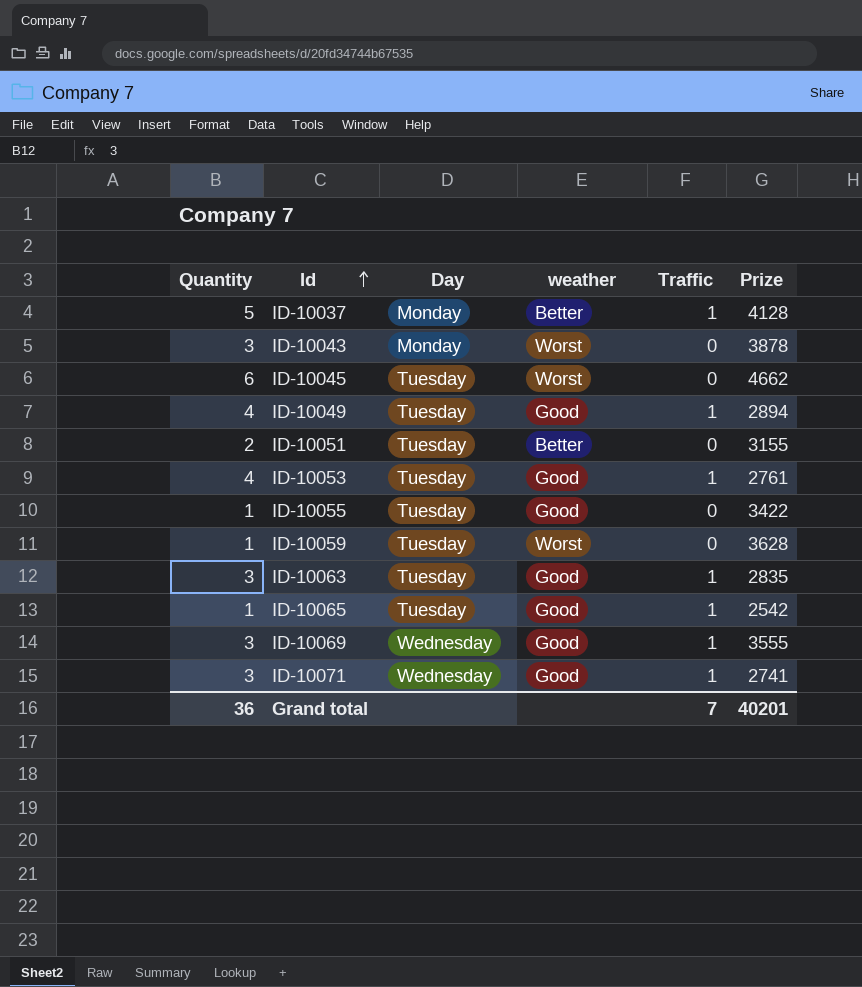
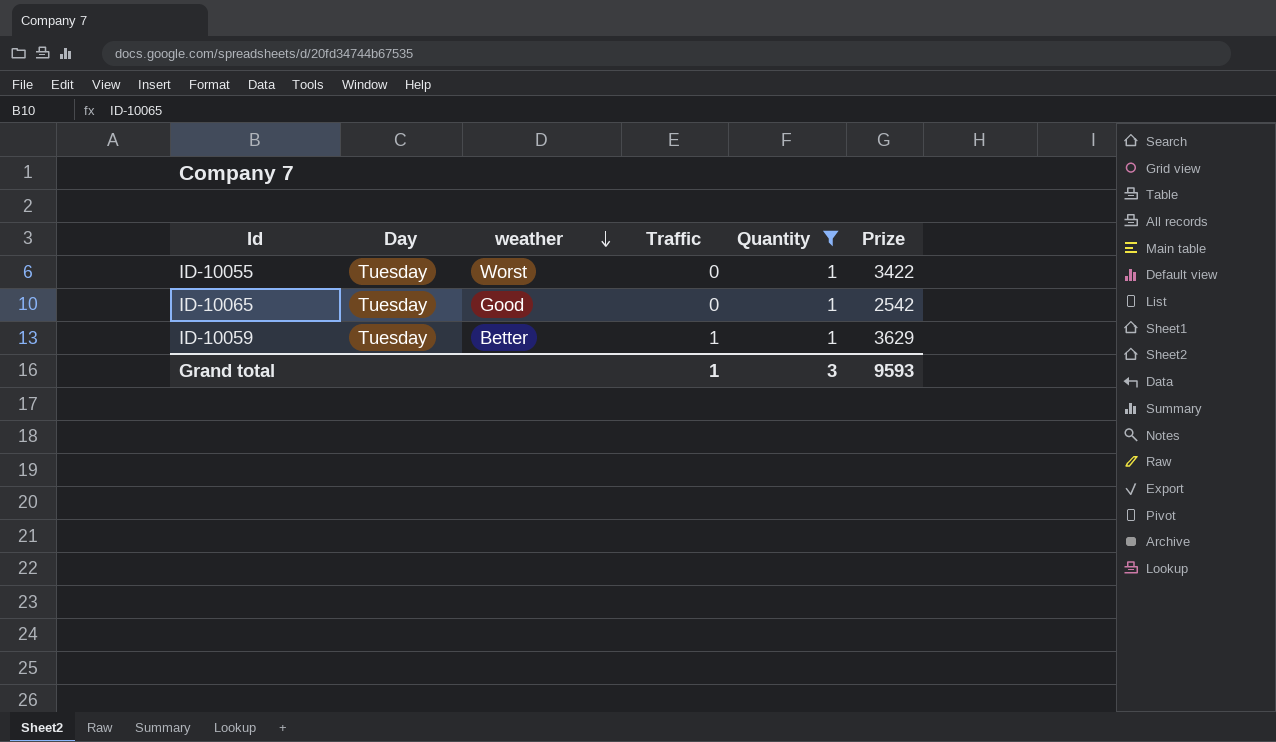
filter: none -> Quantity = 1
row order: Id ascending -> weather descending
column Quantity | position: 1 -> 5
ID-10055 | weather: Good -> Worst
ID-10065 | Traffic: 1 -> 0
ID-10059 | weather: Worst -> Better
ID-10059 | Traffic: 0 -> 1
ID-10059 | Prize: 3628 -> 3629
Grand total | Traffic: 7 -> 1
Grand total | Quantity: 36 -> 3
Grand total | Prize: 40201 -> 9593

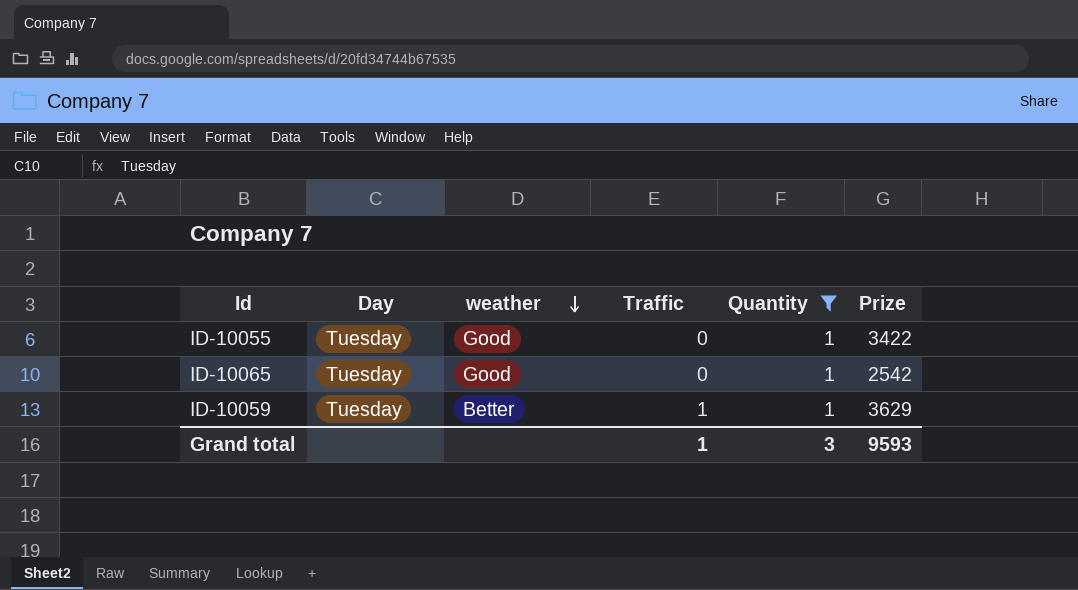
ID-10055 | weather: Worst -> Good

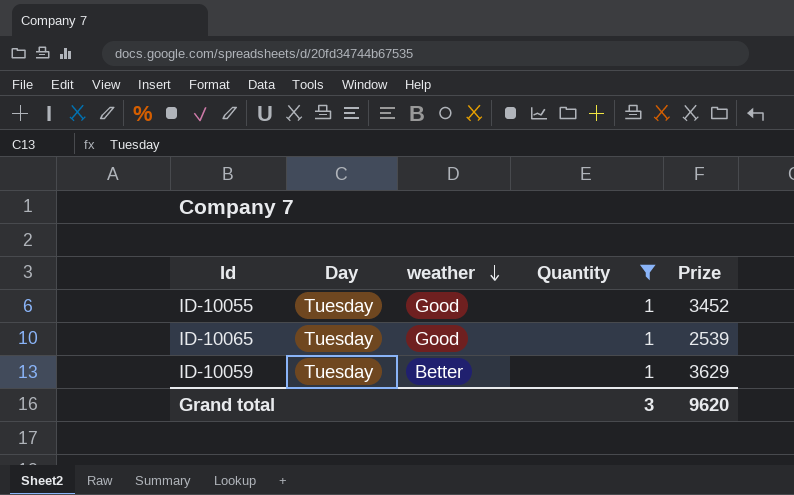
column Traffic | position: 4 -> none
ID-10055 | Prize: 3422 -> 3452
ID-10065 | Prize: 2542 -> 2539
Grand total | Prize: 9593 -> 9620

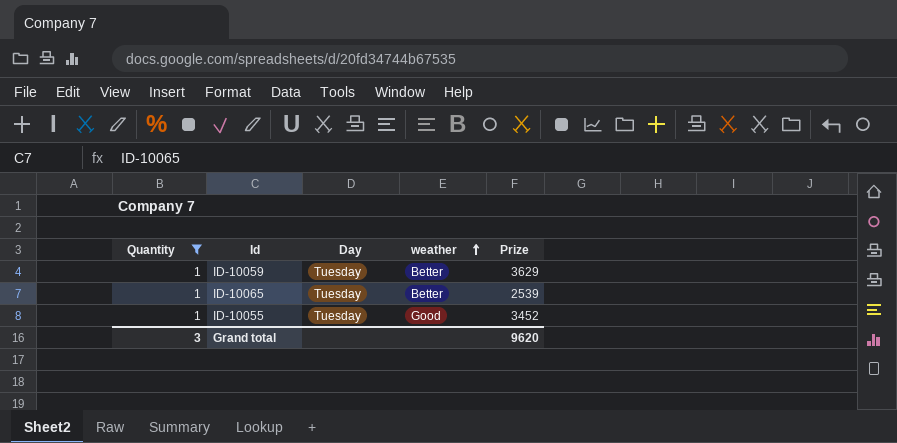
row order: weather descending -> weather ascending
column Quantity | position: 4 -> 1
ID-10065 | weather: Good -> Better

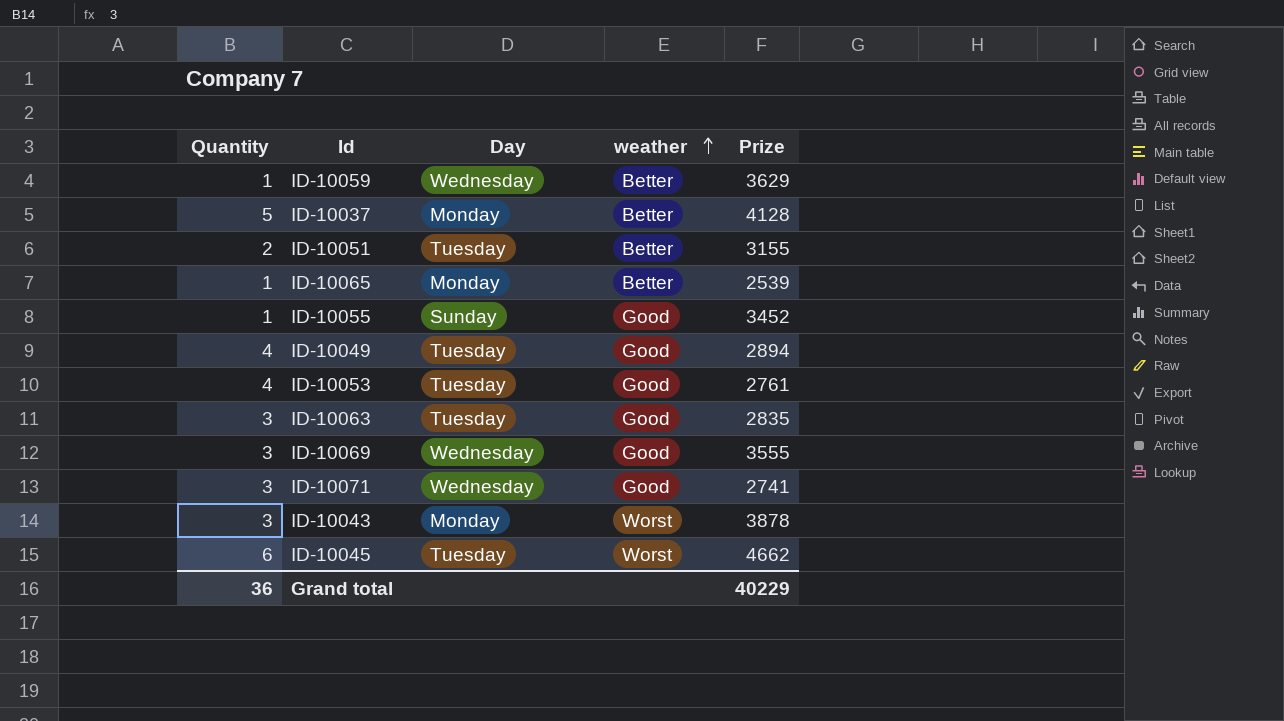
filter: Quantity = 1 -> none
ID-10059 | Day: Tuesday -> Wednesday
ID-10065 | Day: Tuesday -> Monday
ID-10055 | Day: Tuesday -> Sunday
Grand total | Quantity: 3 -> 36
Grand total | Prize: 9620 -> 40229

